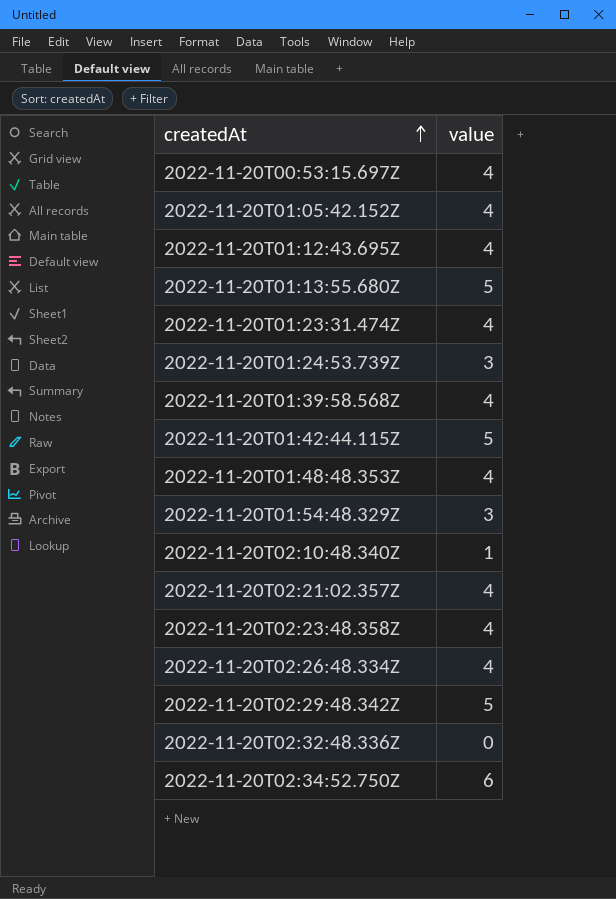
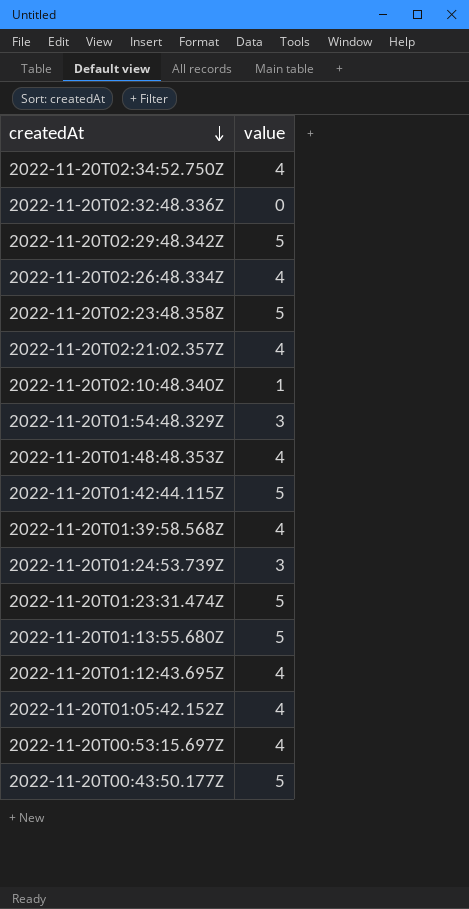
row order: createdAt ascending -> createdAt descending
2022-11-20T02:34:52.750Z | value: 6 -> 4
2022-11-20T02:23:48.358Z | value: 4 -> 5
2022-11-20T01:23:31.474Z | value: 4 -> 5
row 2022-11-20T00:43:50.177Z: none -> 5

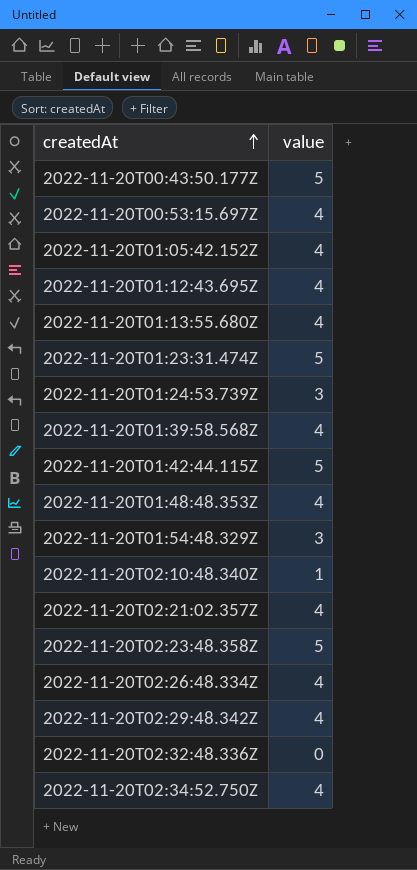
row order: createdAt descending -> createdAt ascending
2022-11-20T01:13:55.680Z | value: 5 -> 4
2022-11-20T02:29:48.342Z | value: 5 -> 4

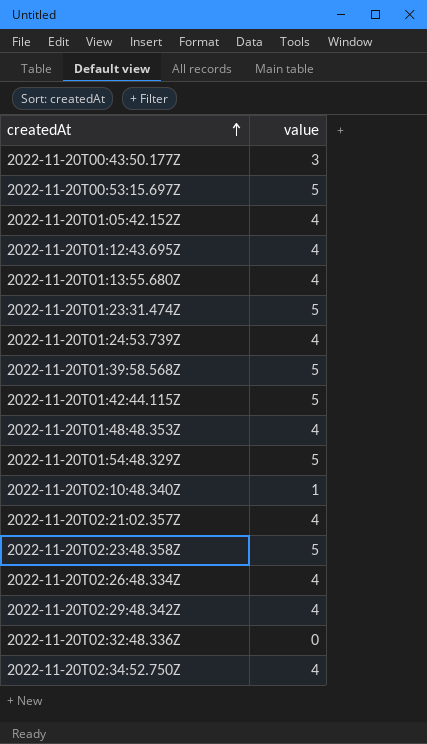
2022-11-20T00:43:50.177Z | value: 5 -> 3
2022-11-20T00:53:15.697Z | value: 4 -> 5
2022-11-20T01:24:53.739Z | value: 3 -> 4
2022-11-20T01:39:58.568Z | value: 4 -> 5
2022-11-20T01:54:48.329Z | value: 3 -> 5

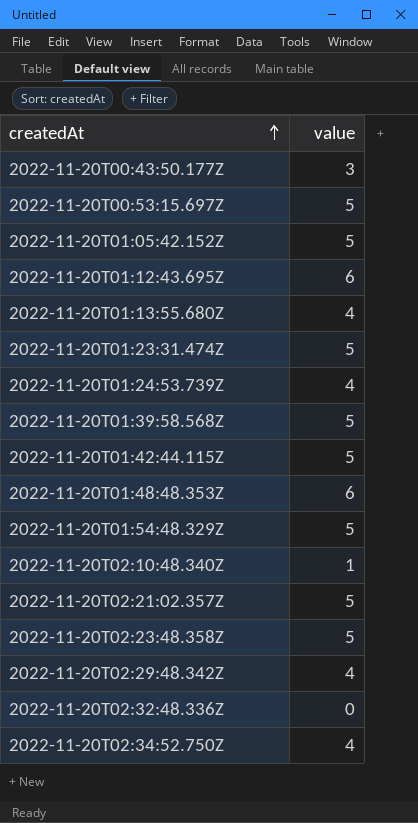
row 2022-11-20T02:26:48.334Z: 4 -> none
2022-11-20T01:05:42.152Z | value: 4 -> 5
2022-11-20T01:12:43.695Z | value: 4 -> 6
2022-11-20T01:48:48.353Z | value: 4 -> 6
2022-11-20T02:21:02.357Z | value: 4 -> 5

